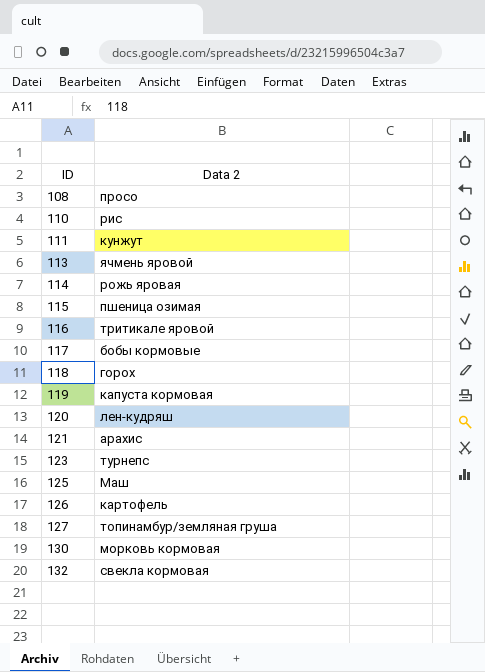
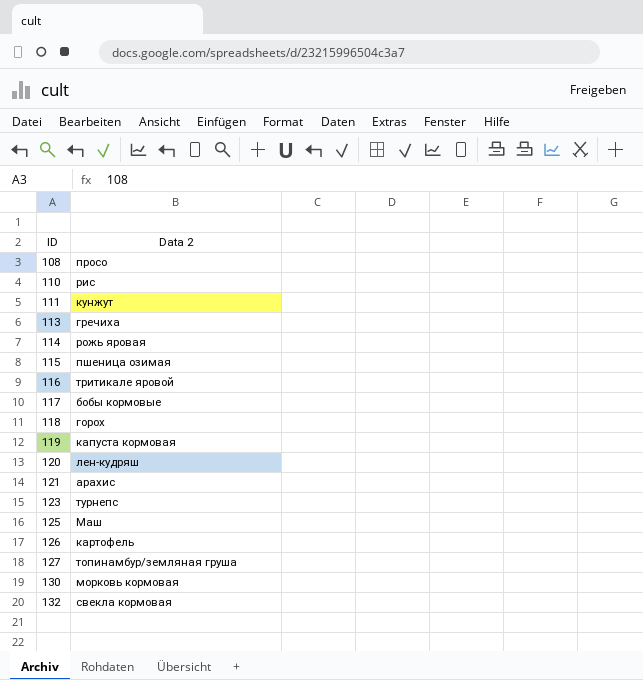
113 | Data 2: ячмень яровой -> гречиха

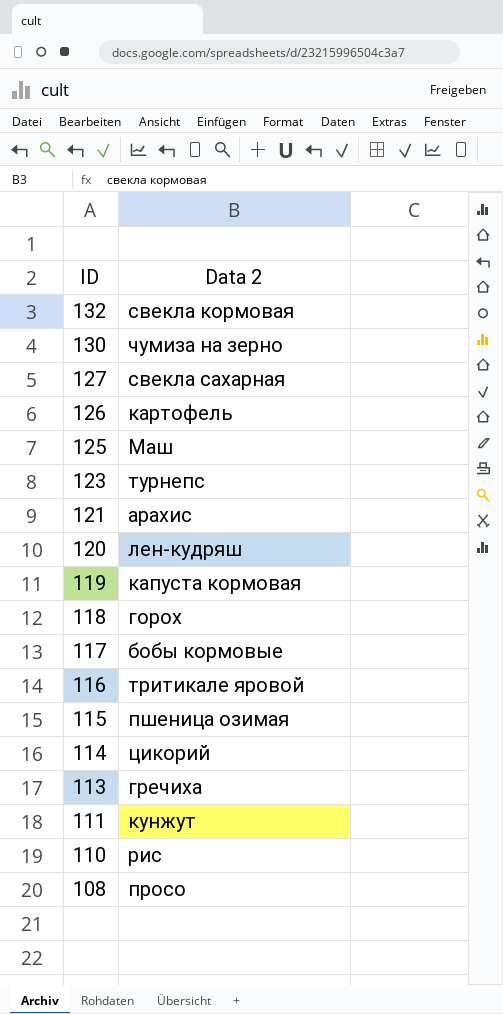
row order: ID ascending -> ID descending
130 | Data 2: морковь кормовая -> чумиза на зерно
127 | Data 2: топинамбур/земляная груша -> свекла сахарная
114 | Data 2: рожь яровая -> цикорий

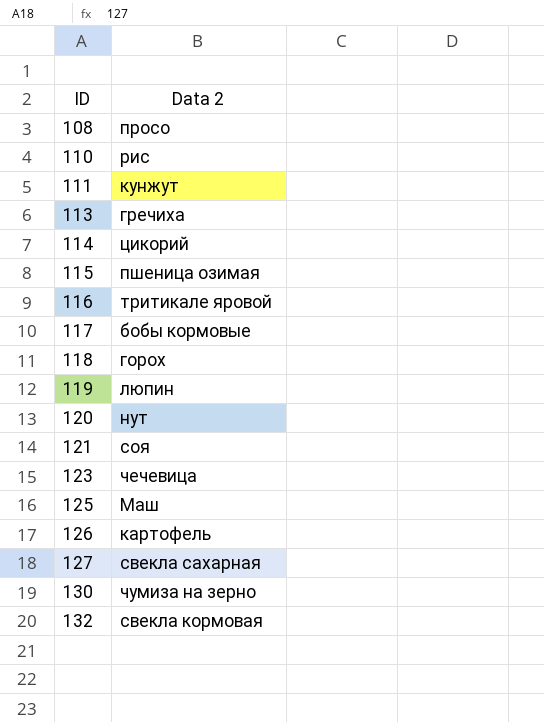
row order: ID descending -> ID ascending
119 | Data 2: капуста кормовая -> люпин
120 | Data 2: лен-кудряш -> нут
121 | Data 2: арахис -> соя
123 | Data 2: турнепс -> чечевица

